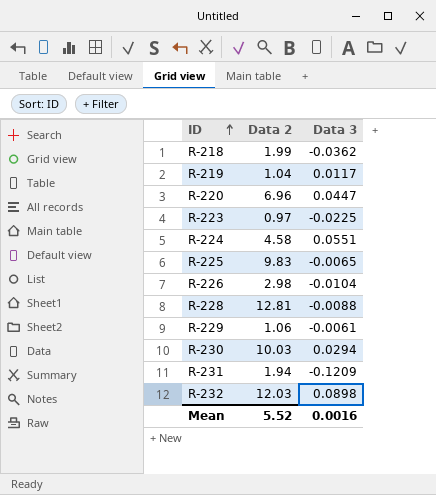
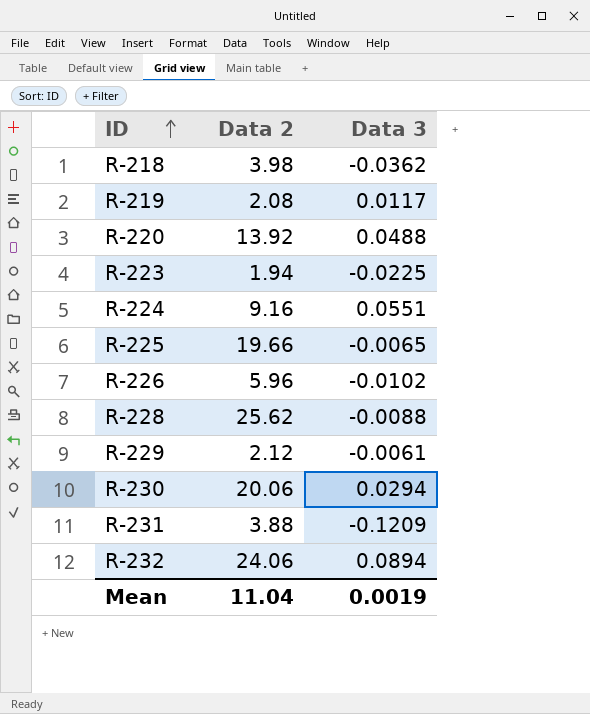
R-218 | Data 2: 1.99 -> 3.98
R-219 | Data 2: 1.04 -> 2.08
R-220 | Data 2: 6.96 -> 13.92
R-220 | Data 3: 0.0447 -> 0.0488
R-223 | Data 2: 0.97 -> 1.94
R-224 | Data 2: 4.58 -> 9.16
R-225 | Data 2: 9.83 -> 19.66
R-226 | Data 2: 2.98 -> 5.96
R-226 | Data 3: -0.0104 -> -0.0102
R-228 | Data 2: 12.81 -> 25.62
R-229 | Data 2: 1.06 -> 2.12
R-230 | Data 2: 10.03 -> 20.06
R-231 | Data 2: 1.94 -> 3.88
R-232 | Data 2: 12.03 -> 24.06
R-232 | Data 3: 0.0898 -> 0.0894
Mean | Data 2: 5.52 -> 11.04
Mean | Data 3: 0.0016 -> 0.0019

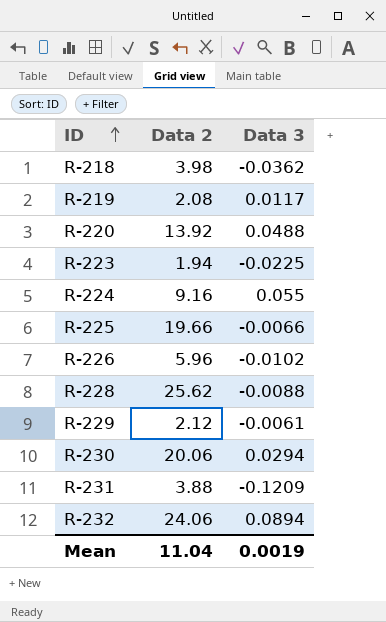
R-224 | Data 3: 0.0551 -> 0.055
R-225 | Data 3: -0.0065 -> -0.0066

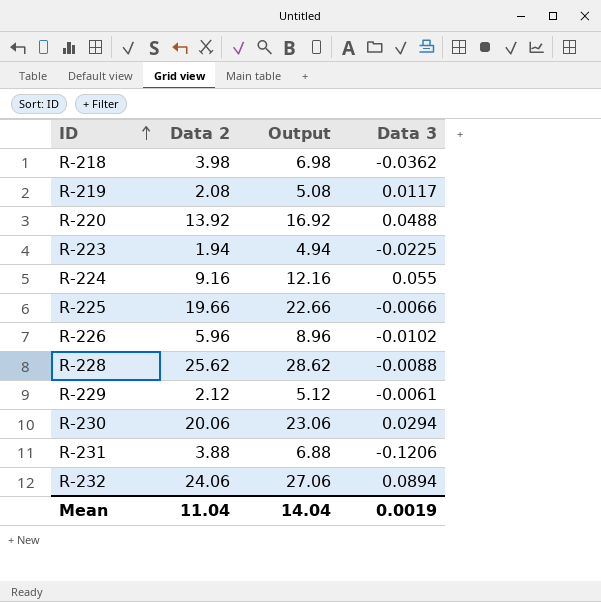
column Output | formula: none -> [Data 2] + 3
R-231 | Data 3: -0.1209 -> -0.1206

